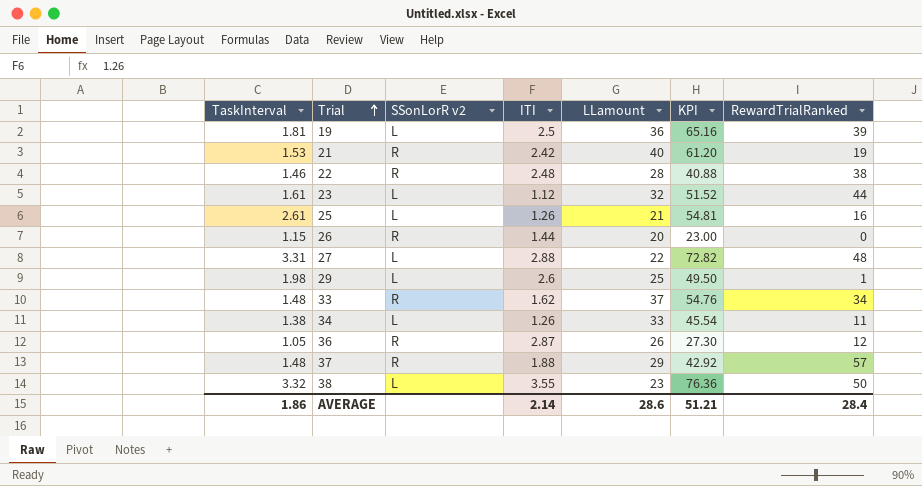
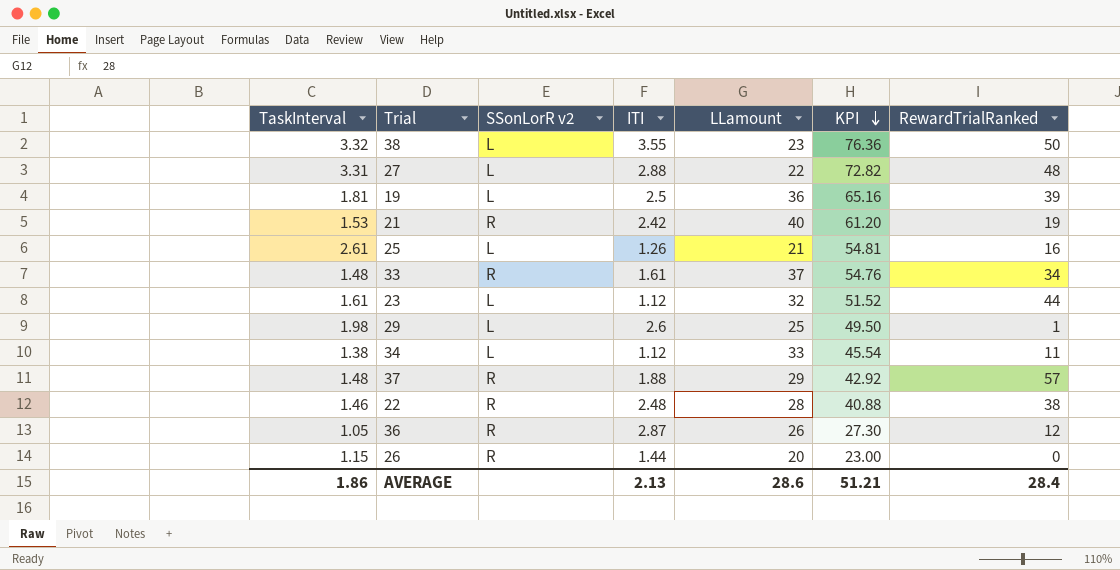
row order: Trial ascending -> KPI descending
33 | ITI: 1.62 -> 1.61
34 | ITI: 1.26 -> 1.12
AVERAGE | ITI: 2.14 -> 2.13

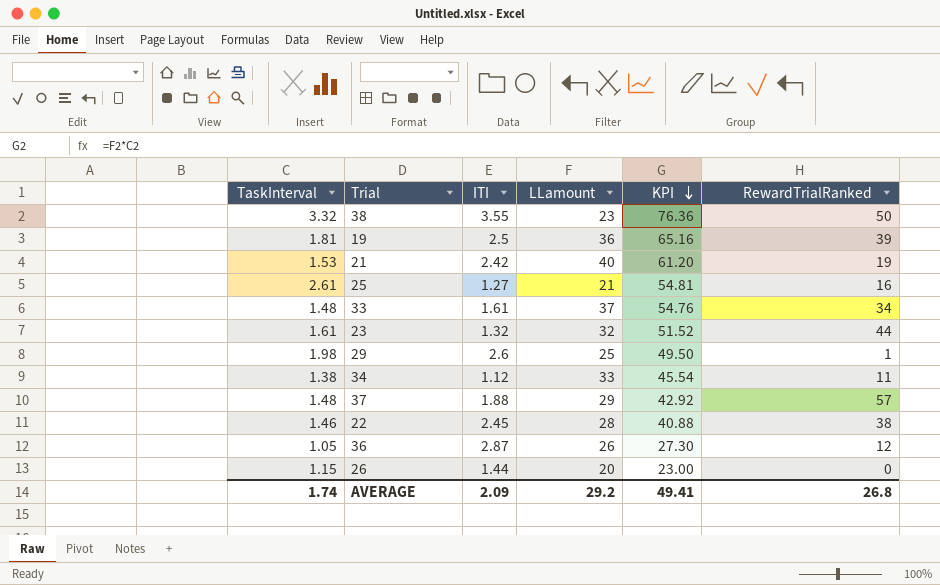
column SSonLorR v2 | position: 3 -> none
row 27: 3.31 | L | 2.88 | 22 | 72.82 | 48 -> none
25 | ITI: 1.26 -> 1.27
23 | ITI: 1.12 -> 1.32
22 | ITI: 2.48 -> 2.45
AVERAGE | TaskInterval: 1.86 -> 1.74
AVERAGE | ITI: 2.13 -> 2.09
AVERAGE | LLamount: 28.6 -> 29.2
AVERAGE | KPI: 51.21 -> 49.41
AVERAGE | RewardTrialRanked: 28.4 -> 26.8

